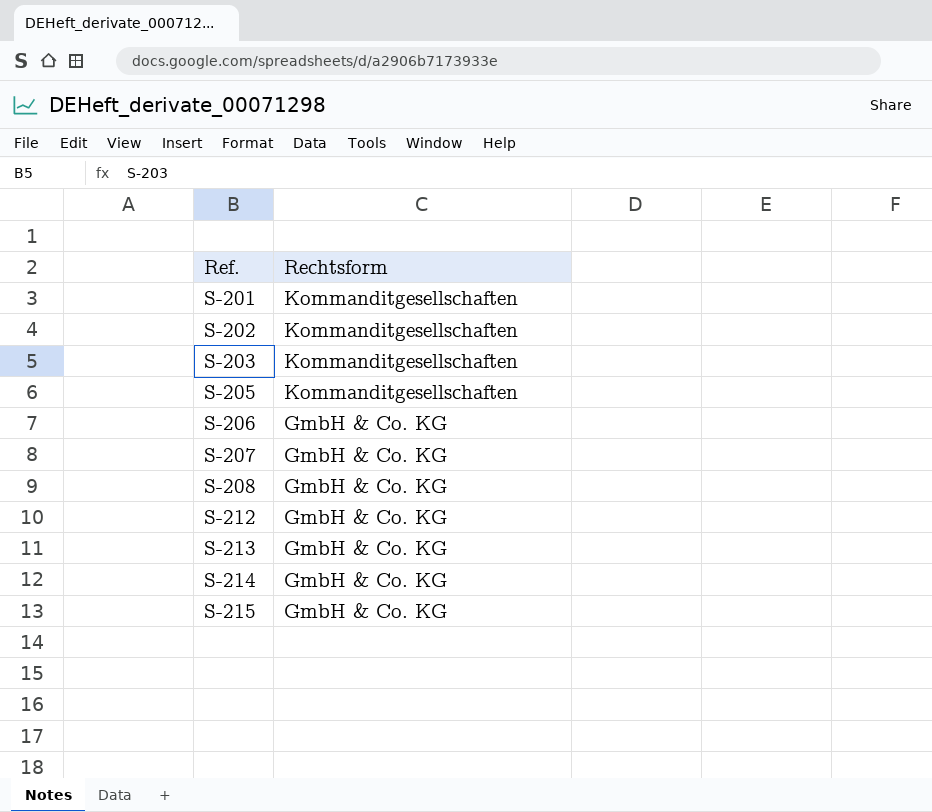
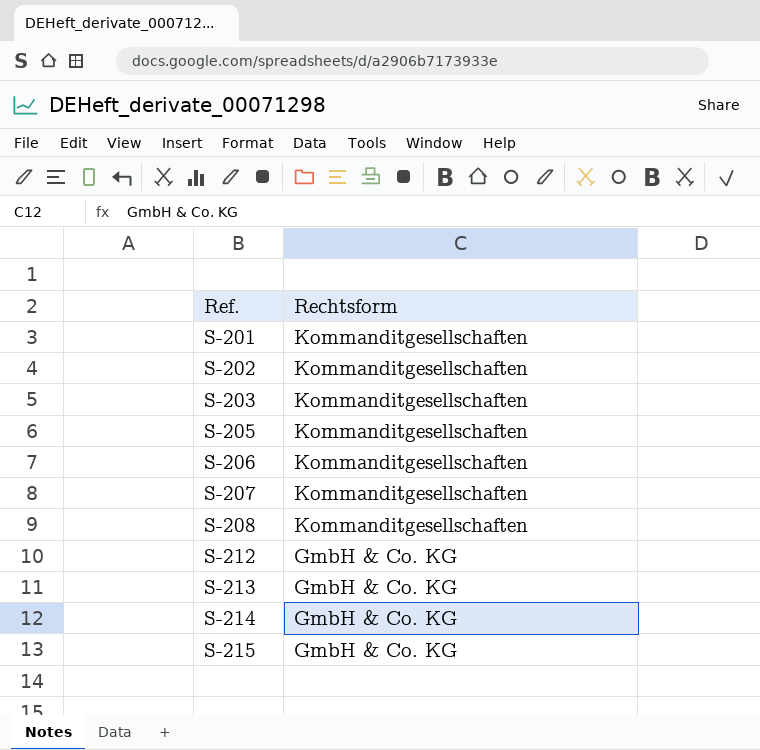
S-206 | Rechtsform: GmbH & Co. KG -> Kommanditgesellschaften
S-207 | Rechtsform: GmbH & Co. KG -> Kommanditgesellschaften
S-208 | Rechtsform: GmbH & Co. KG -> Kommanditgesellschaften

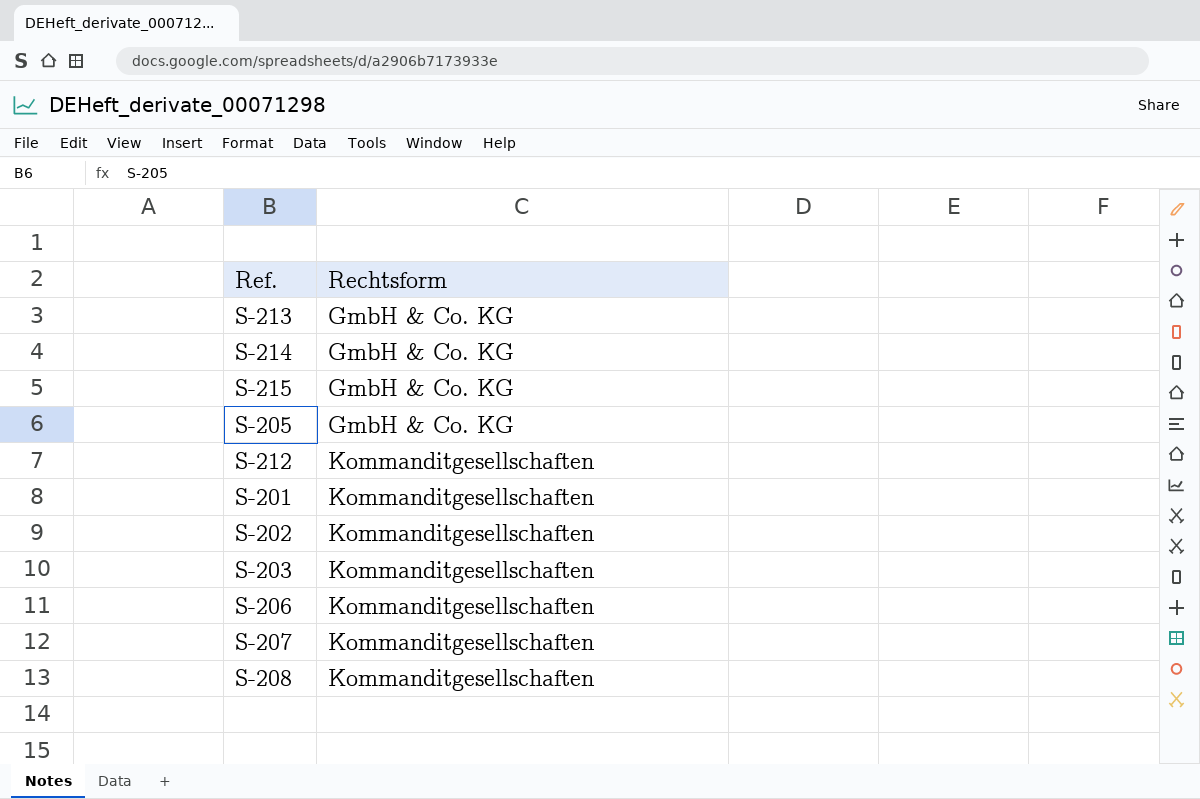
row order: Ref. ascending -> Rechtsform ascending
S-205 | Rechtsform: Kommanditgesellschaften -> GmbH & Co. KG
S-212 | Rechtsform: GmbH & Co. KG -> Kommanditgesellschaften

